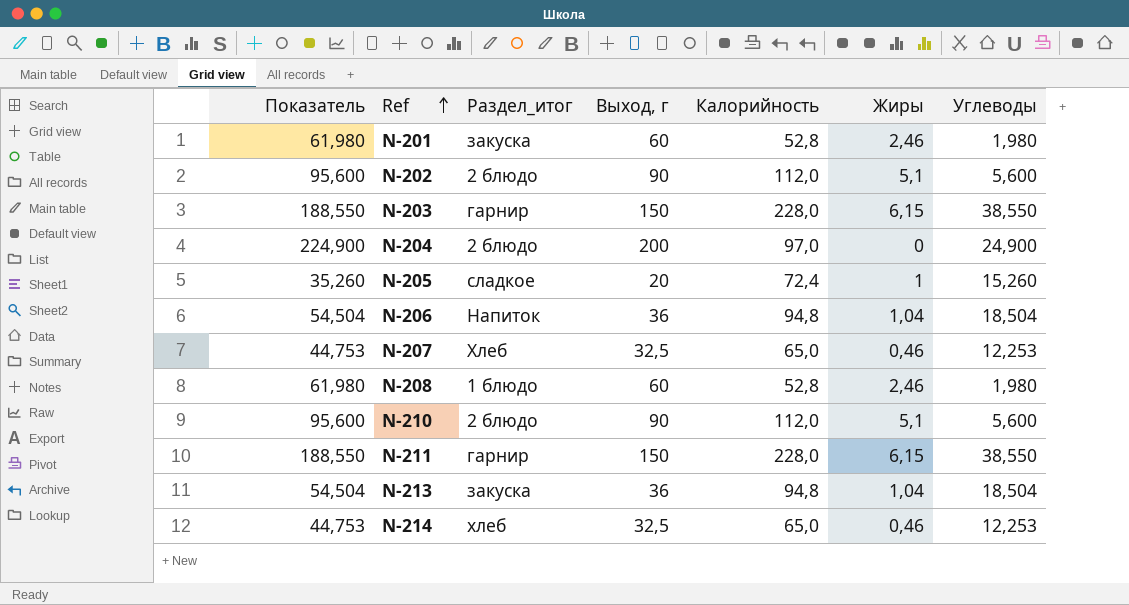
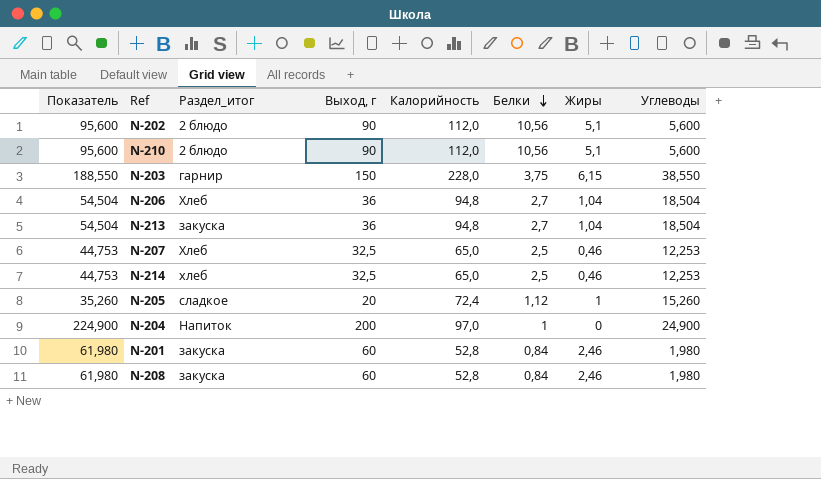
row order: Ref ascending -> Белки descending
column Белки | position: none -> 6
row N-211: 188,550 | гарнир | 150 | 228,0 | 6,15 | 38,550 -> none
N-206 | Раздел_итог: Напиток -> Хлеб
N-204 | Раздел_итог: 2 блюдо -> Напиток
N-208 | Раздел_итог: 1 блюдо -> закуска

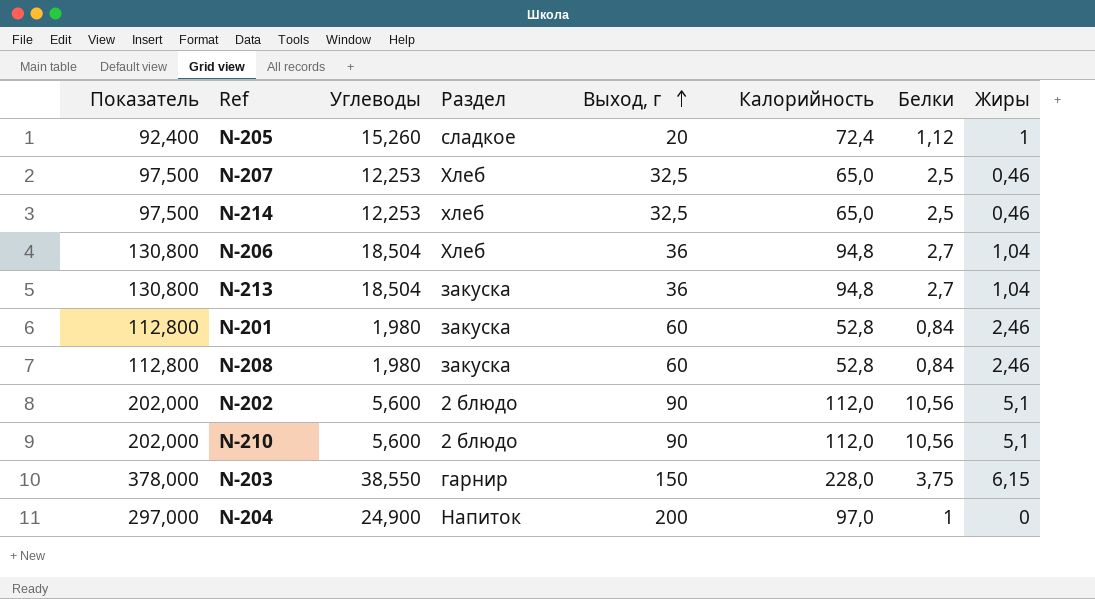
row order: Белки descending -> Выход, г ascending
column Показатель | formula: [Выход, г] + [Углеводы] -> [Выход, г] + [Калорийность]
column Углеводы | position: 8 -> 3
column name: Раздел_итог -> Раздел

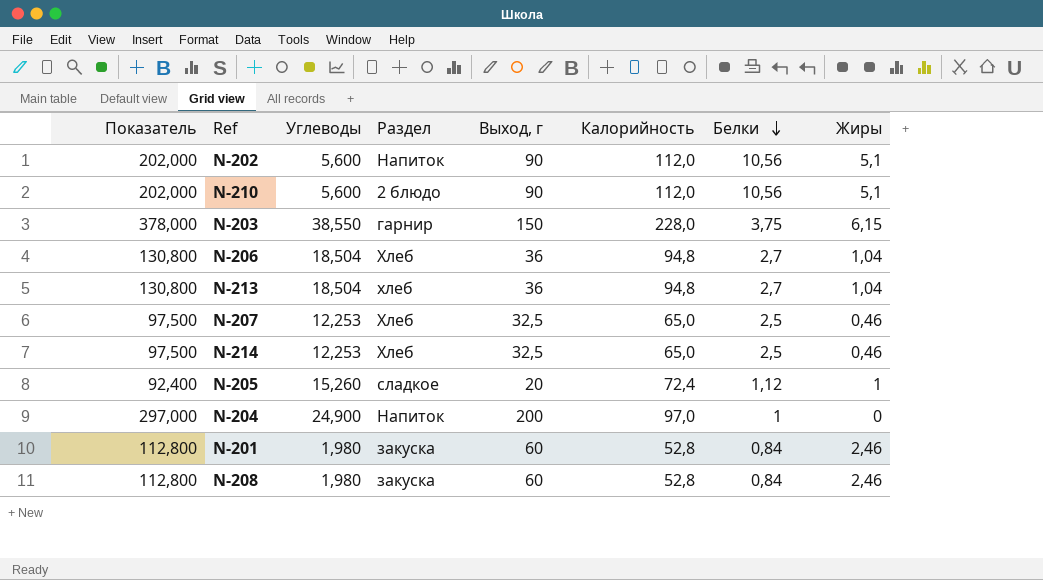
row order: Выход, г ascending -> Белки descending
N-202 | Раздел: 2 блюдо -> Напиток
N-213 | Раздел: закуска -> хлеб
N-214 | Раздел: хлеб -> Хлеб

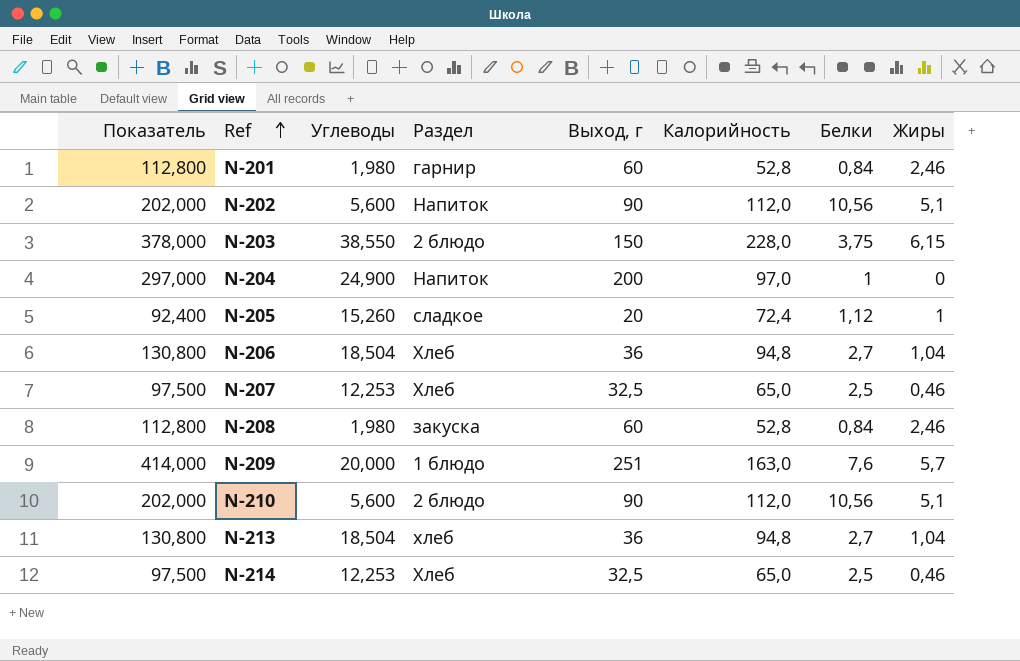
row order: Белки descending -> Ref ascending
N-201 | Раздел: закуска -> гарнир
N-203 | Раздел: гарнир -> 2 блюдо
row N-209: none -> 414,000 | 20,000 | 1 блюдо | 251 | 163,0 | 7,6 | 5,7

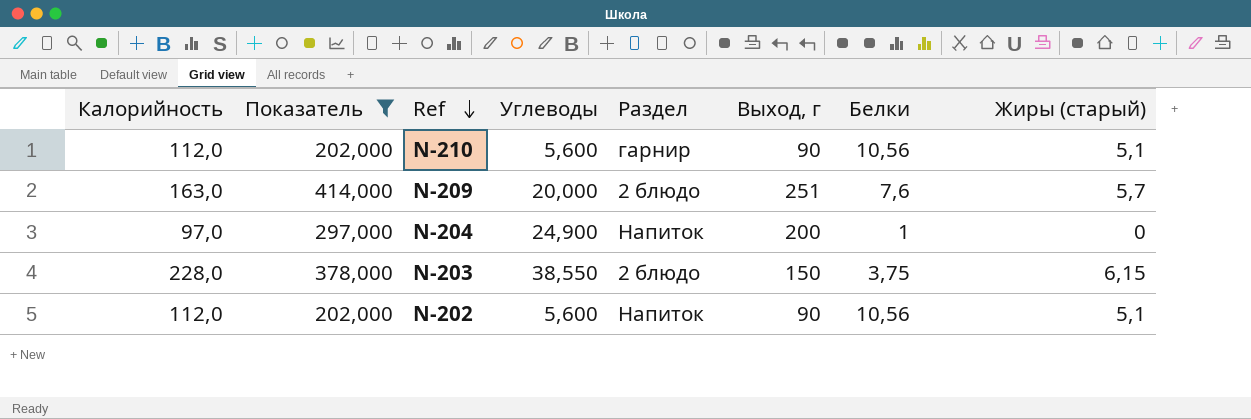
filter: none -> Показатель >= 202,000
row order: Ref ascending -> Ref descending
column Калорийность | position: 6 -> 1
column name: Жиры -> Жиры (старый)
N-210 | Раздел: 2 блюдо -> гарнир
N-209 | Раздел: 1 блюдо -> 2 блюдо

